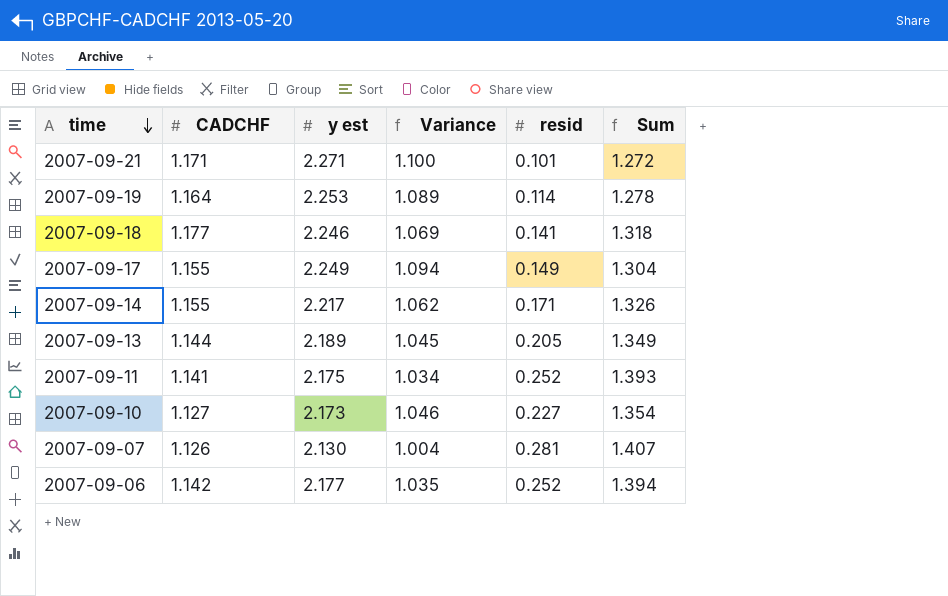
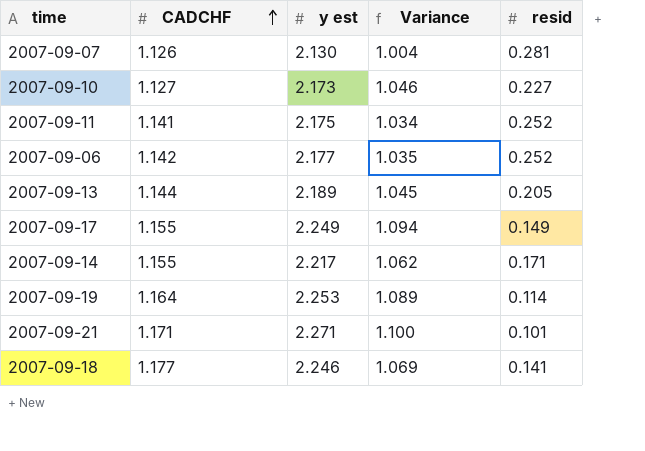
row order: time descending -> CADCHF ascending
column Sum | formula: [CADCHF] + [resid] -> none

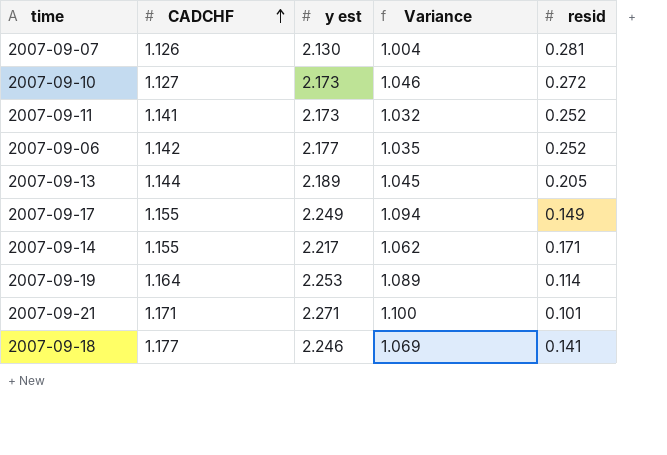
2007-09-10 | resid: 0.227 -> 0.272
2007-09-11 | y est: 2.175 -> 2.173
2007-09-11 | Variance: 1.034 -> 1.032

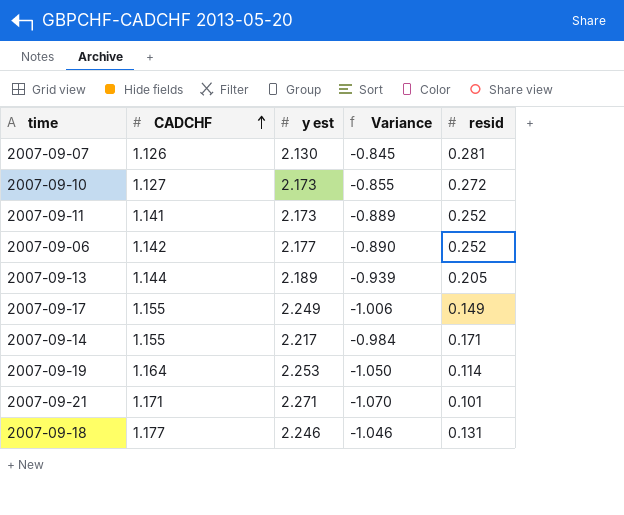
column Variance | formula: [y est] - [CADCHF] -> [resid] - [CADCHF]
2007-09-18 | resid: 0.141 -> 0.131

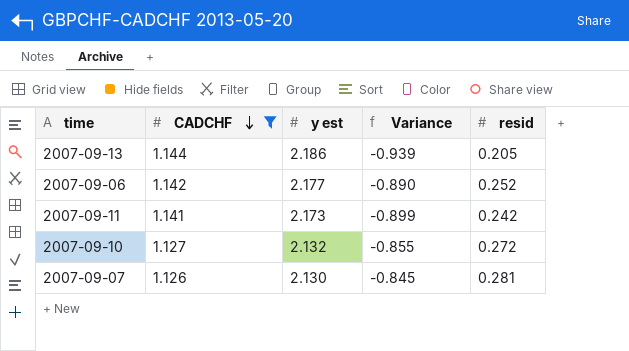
filter: none -> CADCHF <= 1.144
row order: CADCHF ascending -> CADCHF descending
2007-09-13 | y est: 2.189 -> 2.186
2007-09-11 | Variance: -0.889 -> -0.899
2007-09-11 | resid: 0.252 -> 0.242
2007-09-10 | y est: 2.173 -> 2.132

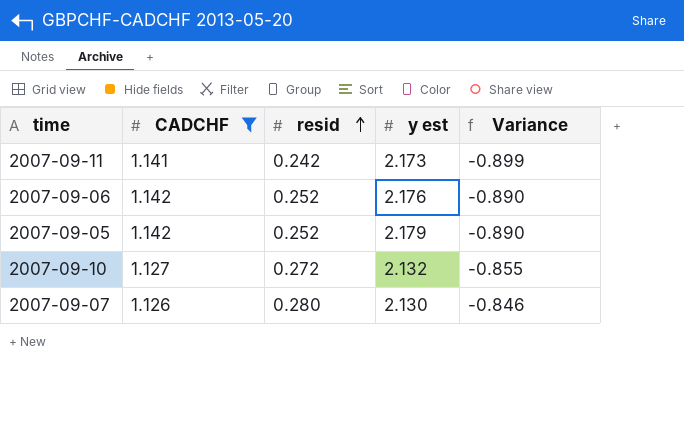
row order: CADCHF descending -> resid ascending
column resid | position: 5 -> 3
row 2007-09-13: 1.144 | 2.186 | -0.939 | 0.205 -> none
2007-09-06 | y est: 2.177 -> 2.176
row 2007-09-05: none -> 1.142 | 0.252 | 2.179 | -0.890
2007-09-07 | resid: 0.281 -> 0.280
2007-09-07 | Variance: -0.845 -> -0.846

